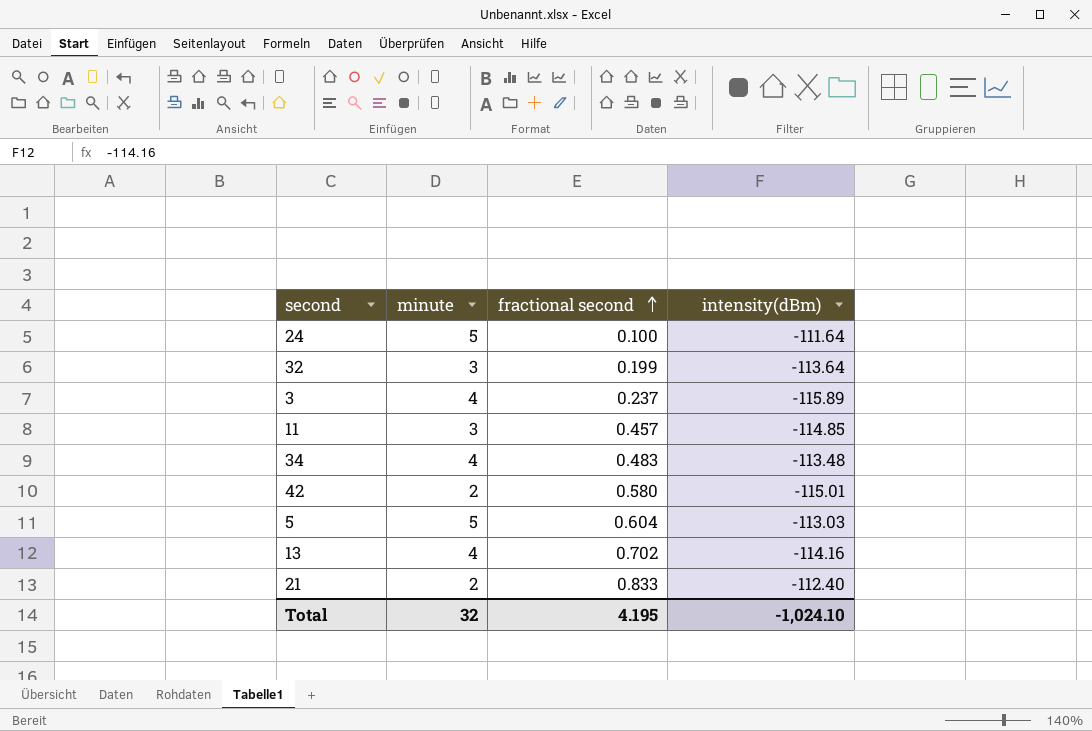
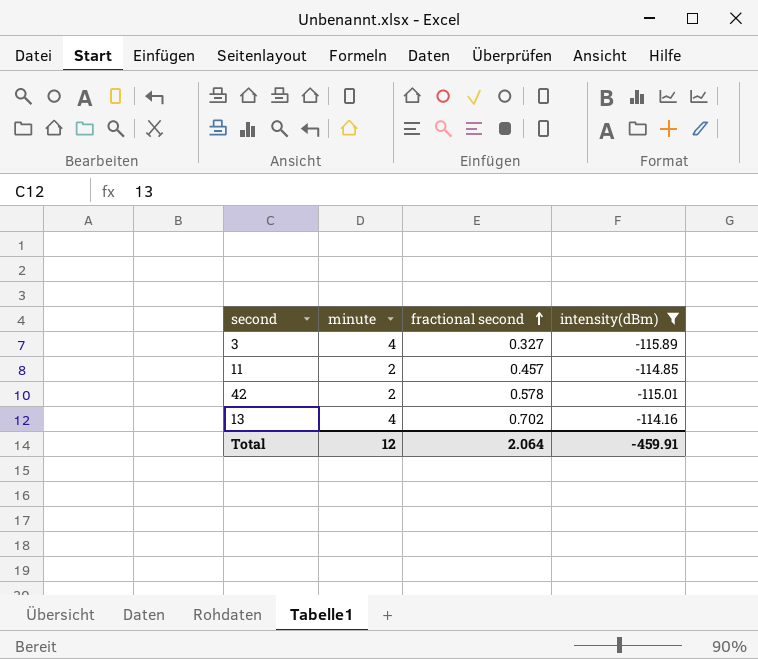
filter: none -> intensity(dBm) <= -114.16
3 | fractional second: 0.237 -> 0.327
11 | minute: 3 -> 2
42 | fractional second: 0.580 -> 0.578
Total | minute: 32 -> 12
Total | fractional second: 4.195 -> 2.064
Total | intensity(dBm): -1,024.10 -> -459.91

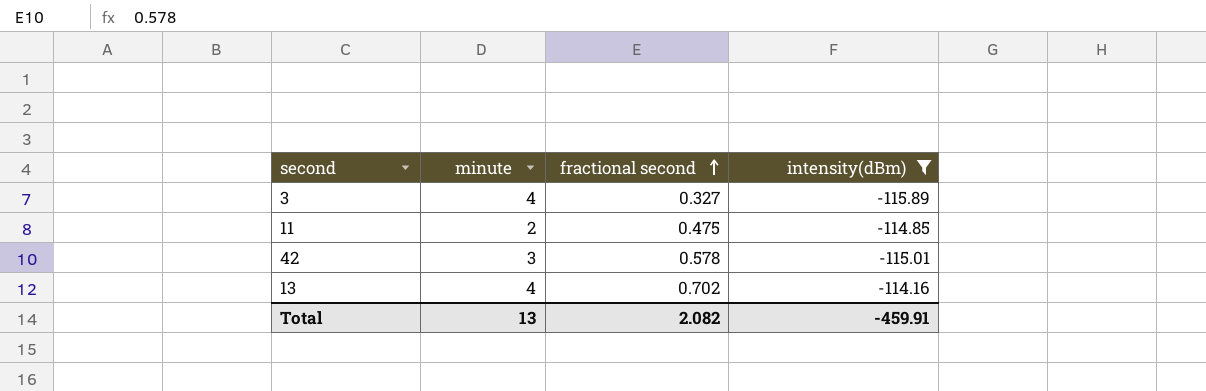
11 | fractional second: 0.457 -> 0.475
42 | minute: 2 -> 3
Total | minute: 12 -> 13
Total | fractional second: 2.064 -> 2.082

